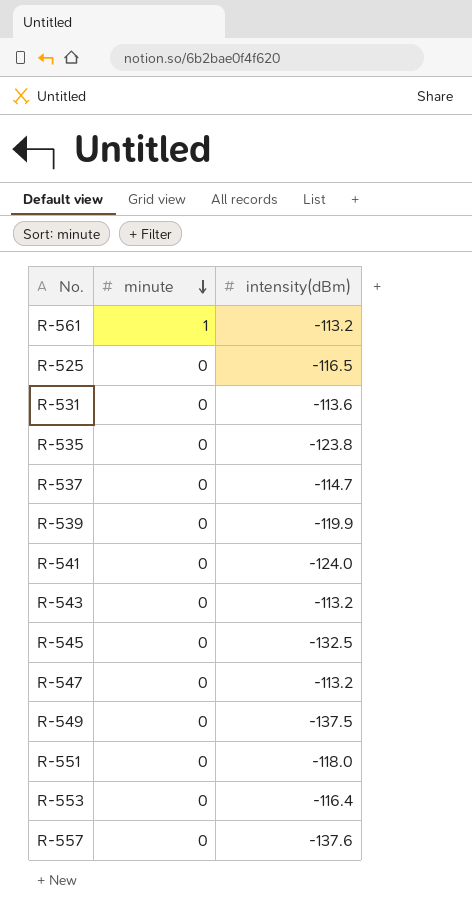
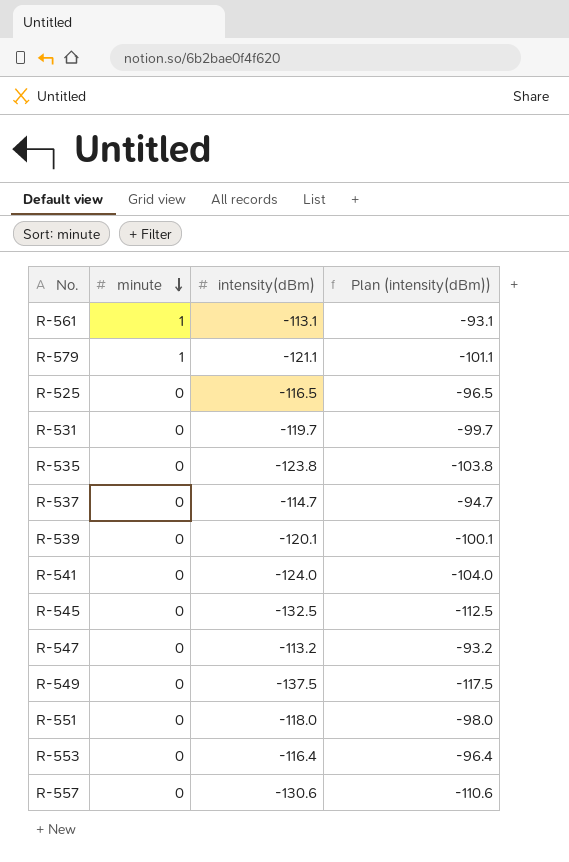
column Plan (intensity(dBm)) | formula: none -> [intensity(dBm)] + 20
row R-543: 0 | -113.2 -> none
R-561 | intensity(dBm): -113.2 -> -113.1
row R-579: none -> 1 | -121.1 | -101.1
R-531 | intensity(dBm): -113.6 -> -119.7
R-539 | intensity(dBm): -119.9 -> -120.1
R-557 | intensity(dBm): -137.6 -> -130.6

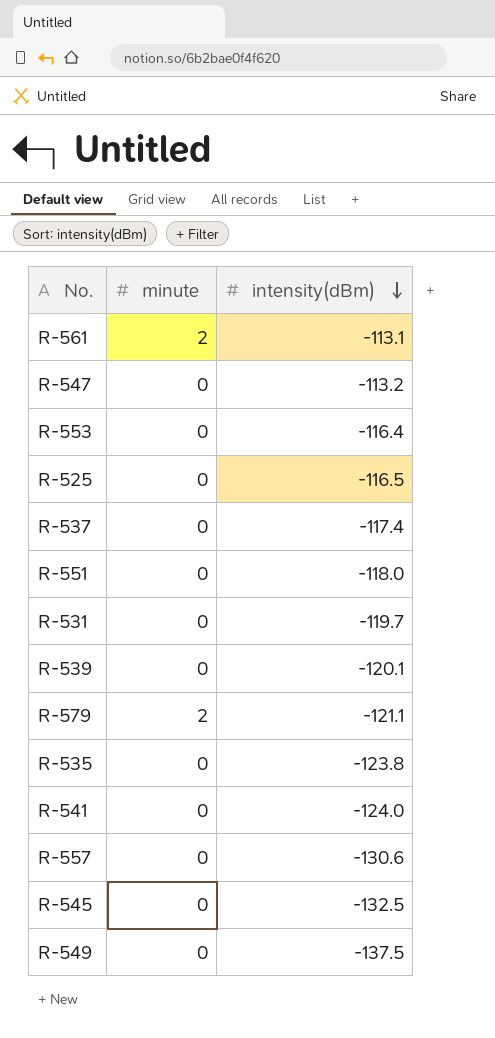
row order: minute descending -> intensity(dBm) descending
column Plan (intensity(dBm)) | formula: [intensity(dBm)] + 20 -> none
R-561 | minute: 1 -> 2
R-537 | intensity(dBm): -114.7 -> -117.4
R-579 | minute: 1 -> 2

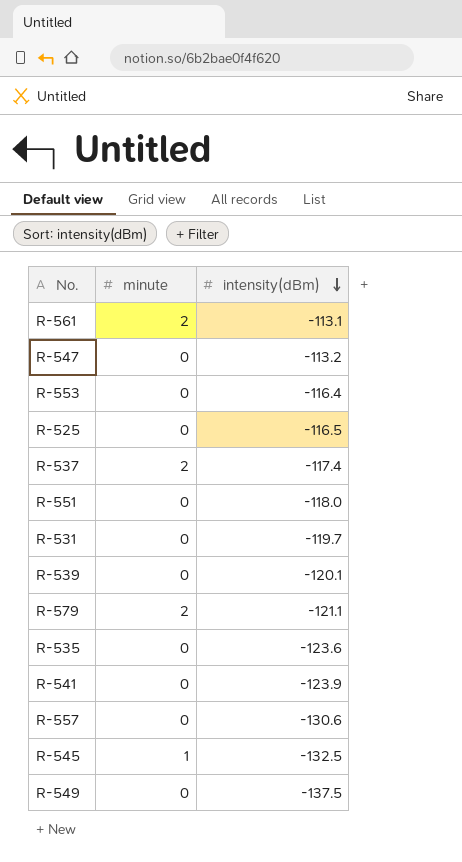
R-537 | minute: 0 -> 2
R-535 | intensity(dBm): -123.8 -> -123.6
R-541 | intensity(dBm): -124.0 -> -123.9
R-545 | minute: 0 -> 1

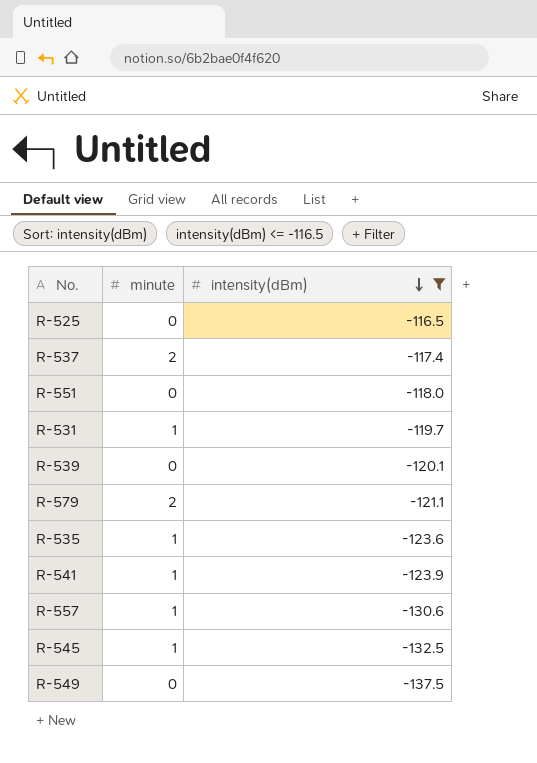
filter: none -> intensity(dBm) <= -116.5
R-531 | minute: 0 -> 1
R-535 | minute: 0 -> 1
R-541 | minute: 0 -> 1
R-557 | minute: 0 -> 1

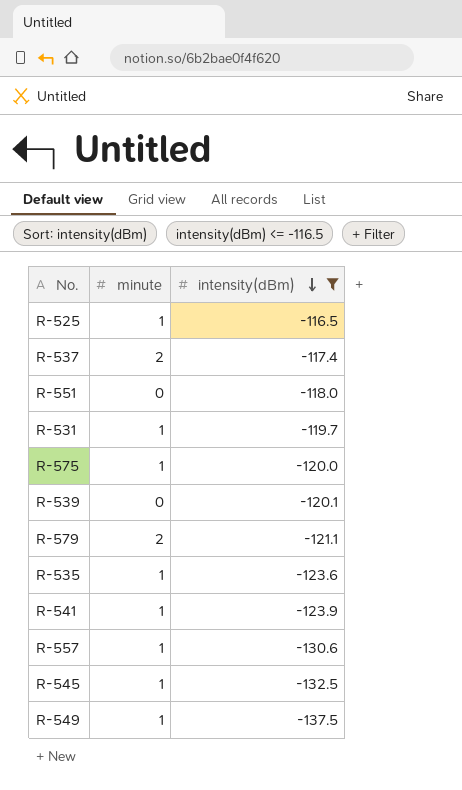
R-525 | minute: 0 -> 1
row R-575: none -> 1 | -120.0
R-549 | minute: 0 -> 1

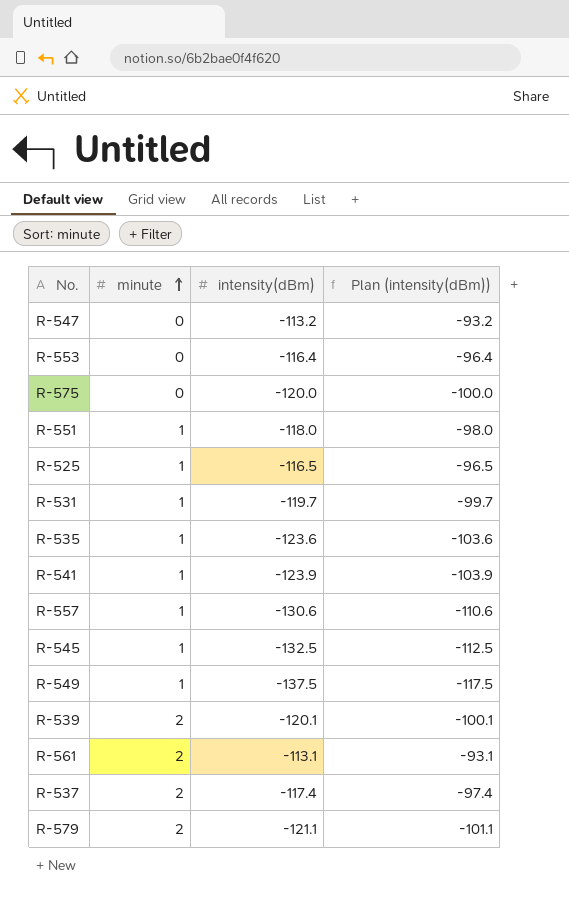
filter: intensity(dBm) <= -116.5 -> none
row order: intensity(dBm) descending -> minute ascending
column Plan (intensity(dBm)) | formula: none -> [intensity(dBm)] + 20
R-575 | minute: 1 -> 0
R-551 | minute: 0 -> 1
R-539 | minute: 0 -> 2

